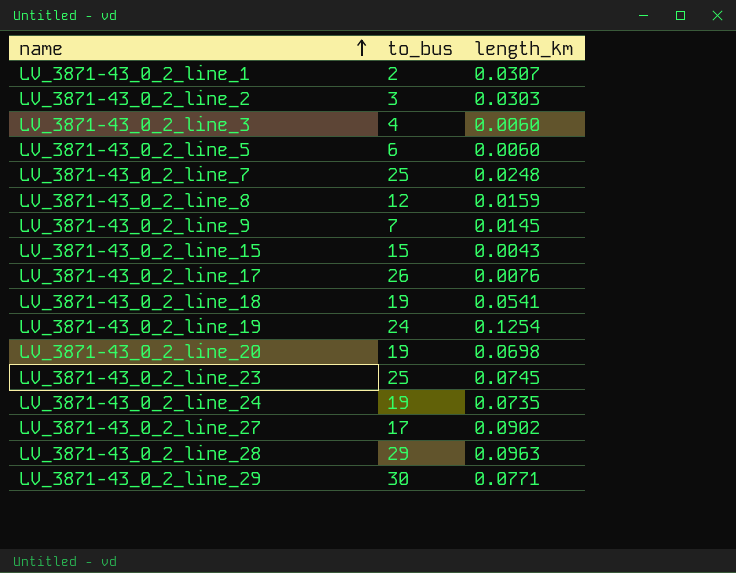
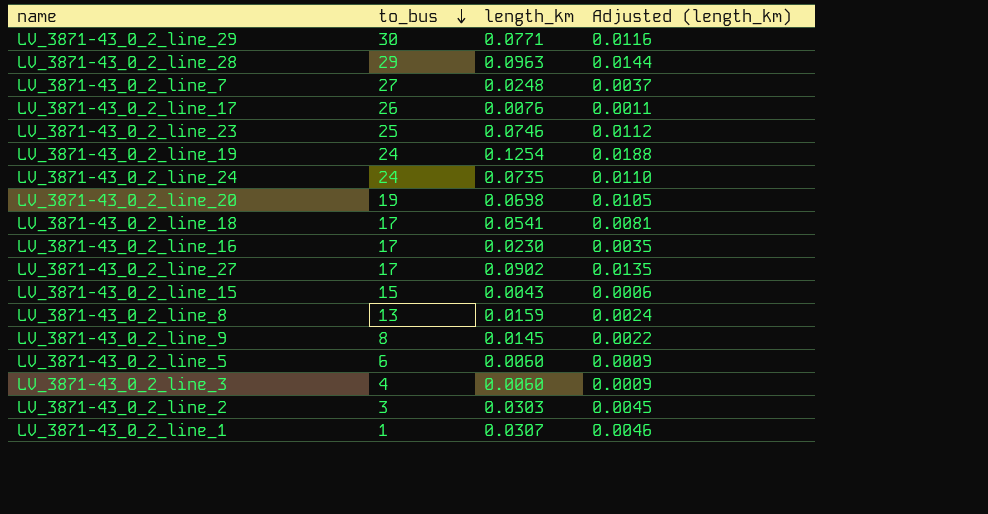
row order: name ascending -> to_bus descending
column Adjusted (length_km) | formula: none -> [length_km] * 0.15
LV_3871-43_0_2_line_7 | to_bus: 25 -> 27
LV_3871-43_0_2_line_23 | length_km: 0.0745 -> 0.0746
LV_3871-43_0_2_line_24 | to_bus: 19 -> 24
LV_3871-43_0_2_line_18 | to_bus: 19 -> 17
row LV_3871-43_0_2_line_16: none -> 17 | 0.0230 | 0.0035
LV_3871-43_0_2_line_8 | to_bus: 12 -> 13
LV_3871-43_0_2_line_9 | to_bus: 7 -> 8
LV_3871-43_0_2_line_1 | to_bus: 2 -> 1

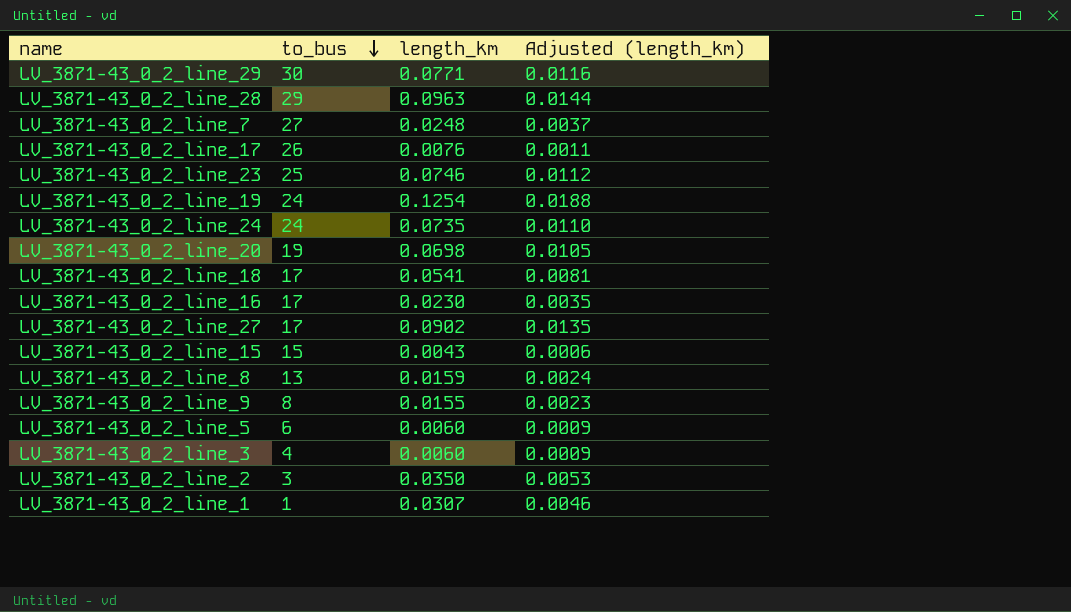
LV_3871-43_0_2_line_9 | length_km: 0.0145 -> 0.0155
LV_3871-43_0_2_line_9 | Adjusted (length_km): 0.0022 -> 0.0023
LV_3871-43_0_2_line_2 | length_km: 0.0303 -> 0.0350
LV_3871-43_0_2_line_2 | Adjusted (length_km): 0.0045 -> 0.0053

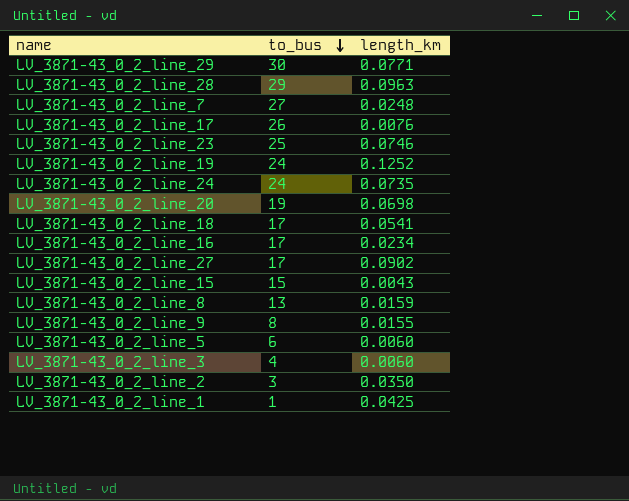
column Adjusted (length_km) | formula: [length_km] * 0.15 -> none
LV_3871-43_0_2_line_19 | length_km: 0.1254 -> 0.1252
LV_3871-43_0_2_line_16 | length_km: 0.0230 -> 0.0234
LV_3871-43_0_2_line_1 | length_km: 0.0307 -> 0.0425

